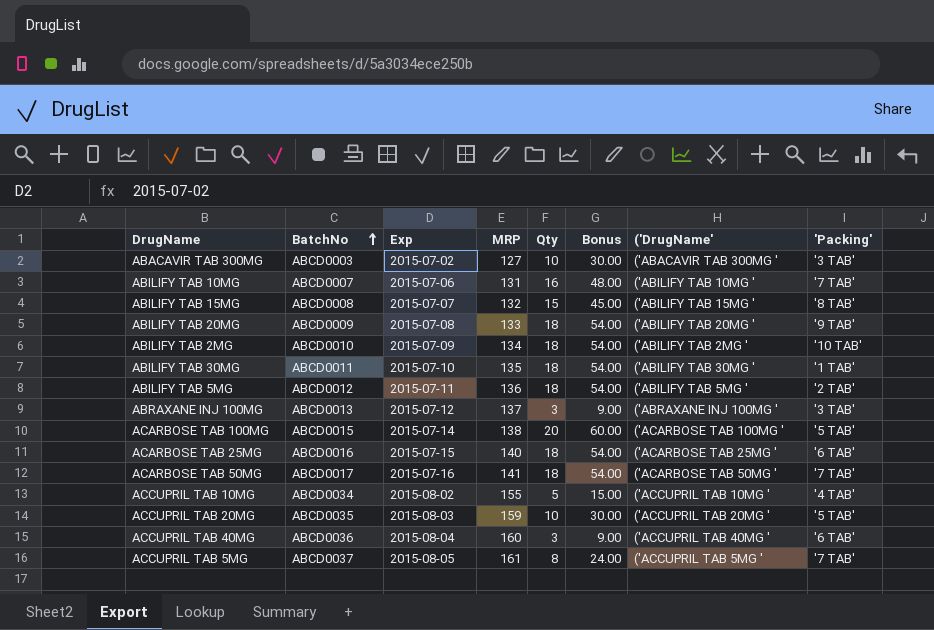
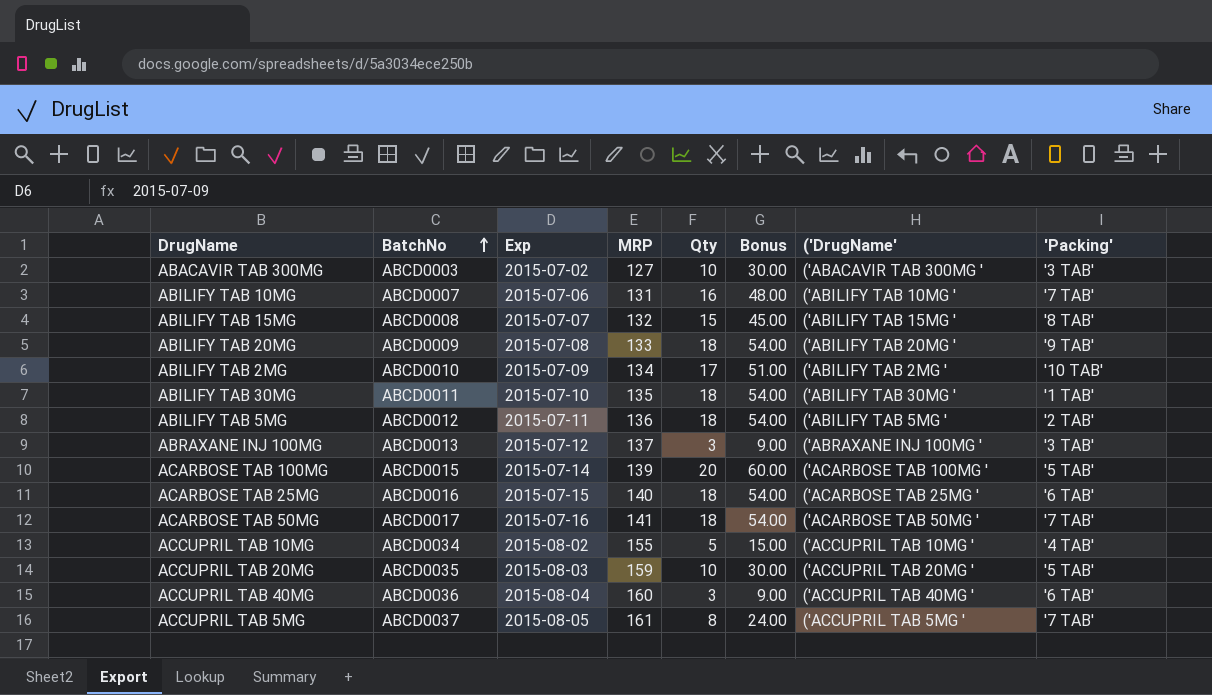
ABILIFY TAB 2MG | Qty: 18 -> 17
ABILIFY TAB 2MG | Bonus: 54.00 -> 51.00
ACARBOSE TAB 100MG | MRP: 138 -> 139

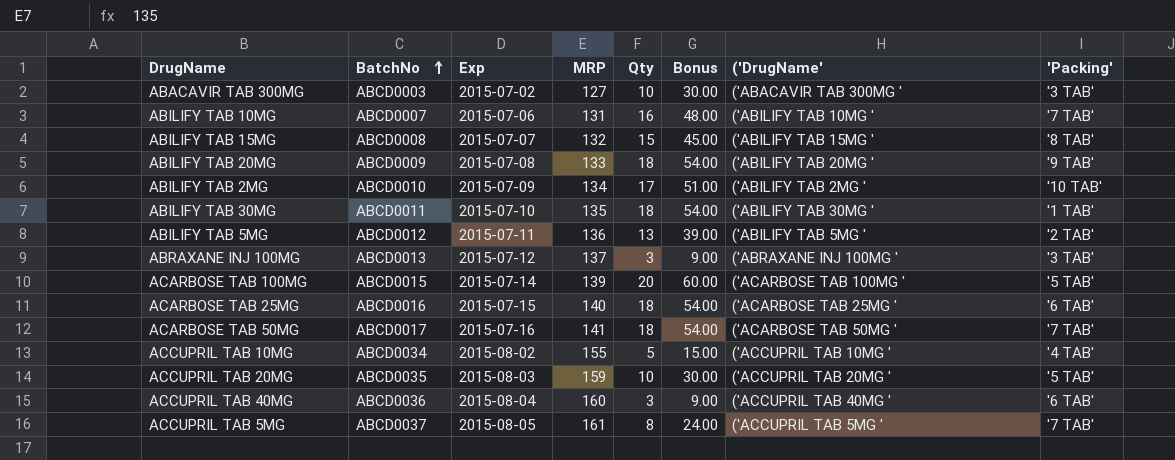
ABILIFY TAB 5MG | Qty: 18 -> 13
ABILIFY TAB 5MG | Bonus: 54.00 -> 39.00

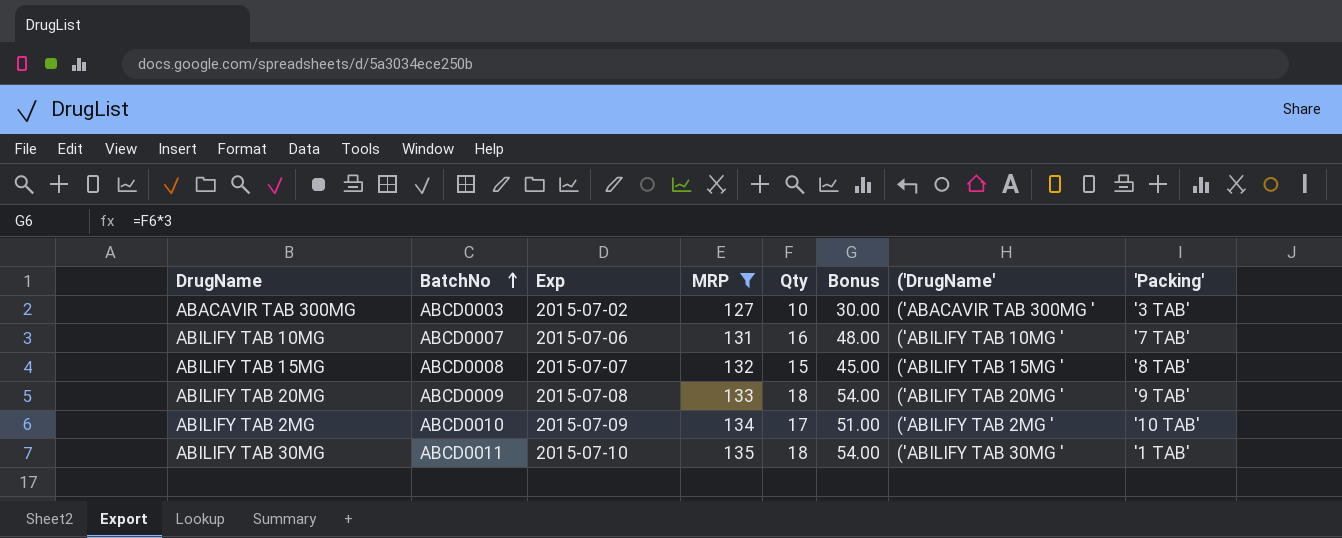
filter: none -> MRP <= 135

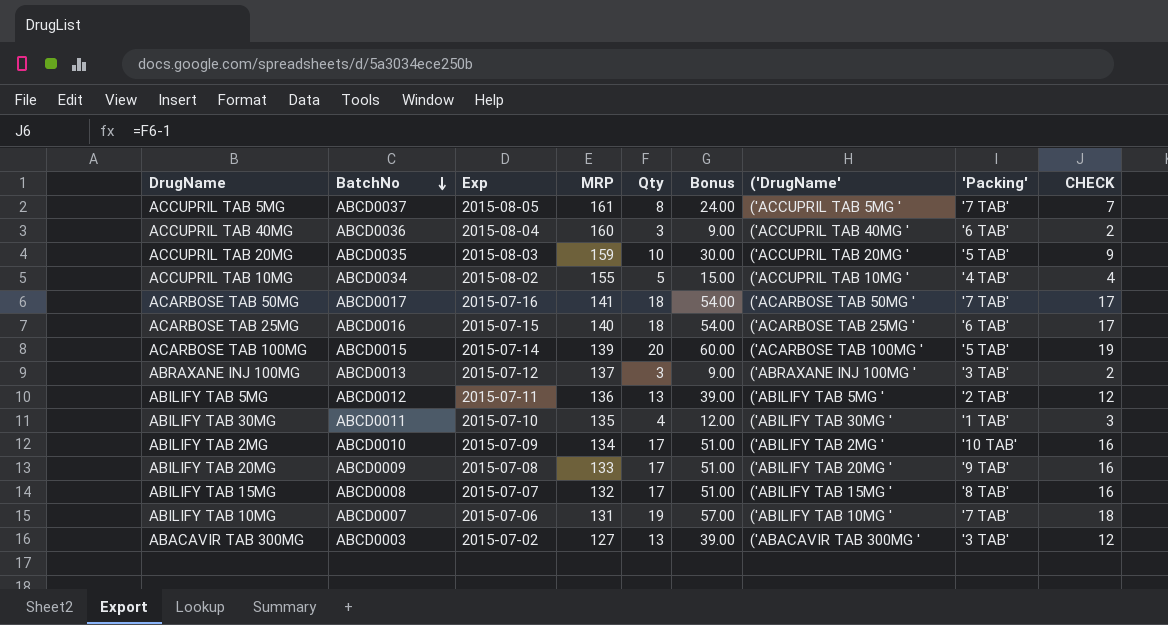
filter: MRP <= 135 -> none
row order: BatchNo ascending -> BatchNo descending
column CHECK | formula: none -> [Qty] - 1
ABILIFY TAB 30MG | Qty: 18 -> 4
ABILIFY TAB 30MG | Bonus: 54.00 -> 12.00
ABILIFY TAB 20MG | Qty: 18 -> 17
ABILIFY TAB 20MG | Bonus: 54.00 -> 51.00
ABILIFY TAB 15MG | Qty: 15 -> 17
ABILIFY TAB 15MG | Bonus: 45.00 -> 51.00
ABILIFY TAB 10MG | Qty: 16 -> 19
ABILIFY TAB 10MG | Bonus: 48.00 -> 57.00
ABACAVIR TAB 300MG | Qty: 10 -> 13
ABACAVIR TAB 300MG | Bonus: 30.00 -> 39.00

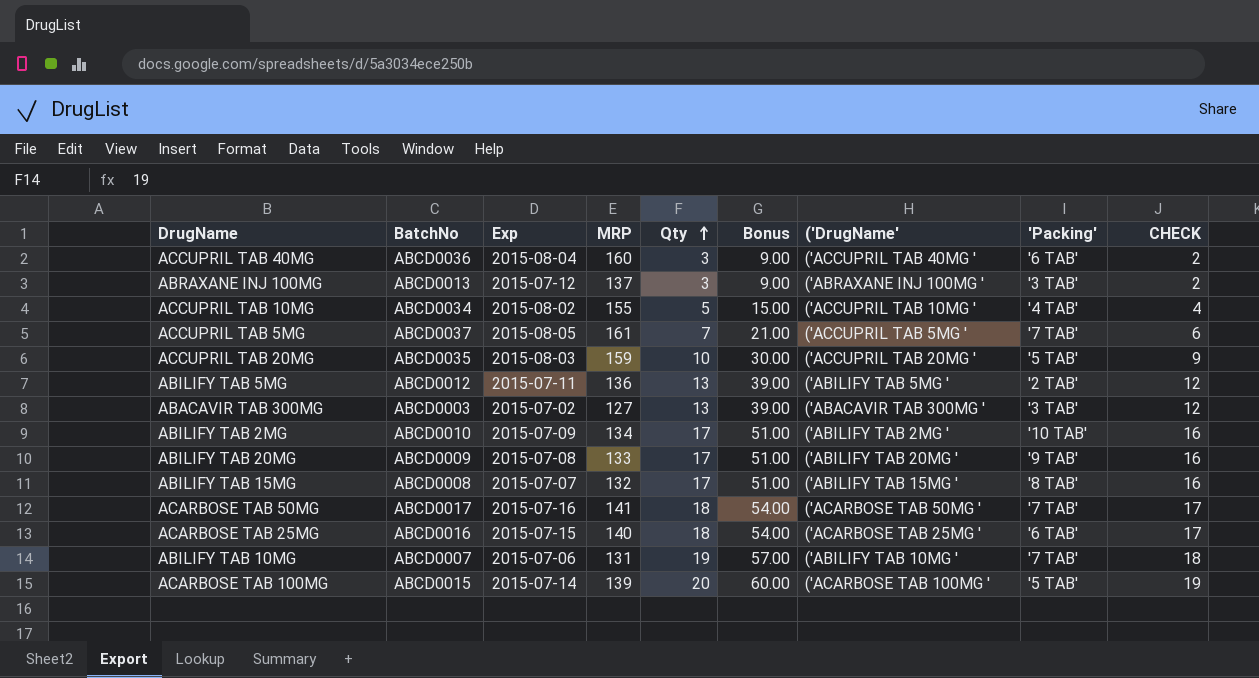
row order: BatchNo descending -> Qty ascending
row ABILIFY TAB 30MG: ABCD0011 | 2015-07-10 | 135 | 4 | 12.00 | ('ABILIFY TAB 30MG ' | '1 TAB' | 3 -> none
ACCUPRIL TAB 5MG | Qty: 8 -> 7
ACCUPRIL TAB 5MG | Bonus: 24.00 -> 21.00
ACCUPRIL TAB 5MG | CHECK: 7 -> 6

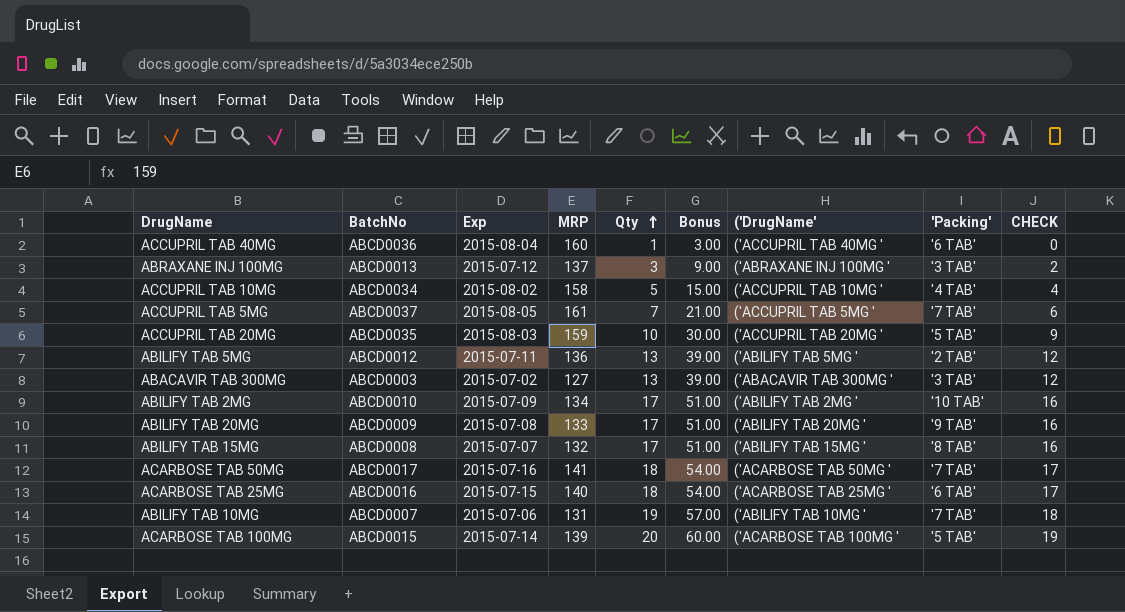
ACCUPRIL TAB 40MG | Qty: 3 -> 1
ACCUPRIL TAB 40MG | Bonus: 9.00 -> 3.00
ACCUPRIL TAB 40MG | CHECK: 2 -> 0
ACCUPRIL TAB 10MG | MRP: 155 -> 158

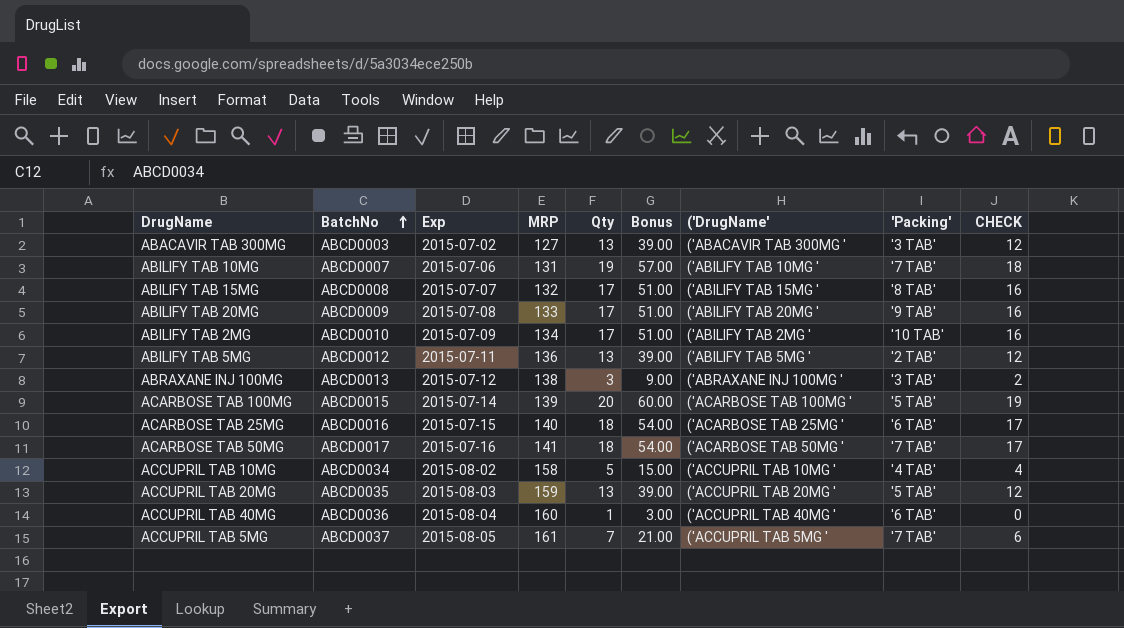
row order: Qty ascending -> BatchNo ascending
ABRAXANE INJ 100MG | MRP: 137 -> 138
ACCUPRIL TAB 20MG | Qty: 10 -> 13
ACCUPRIL TAB 20MG | Bonus: 30.00 -> 39.00
ACCUPRIL TAB 20MG | CHECK: 9 -> 12

